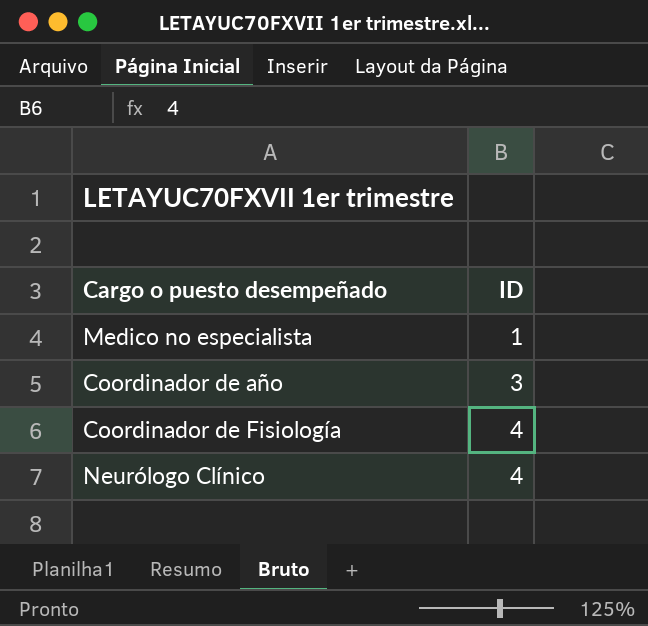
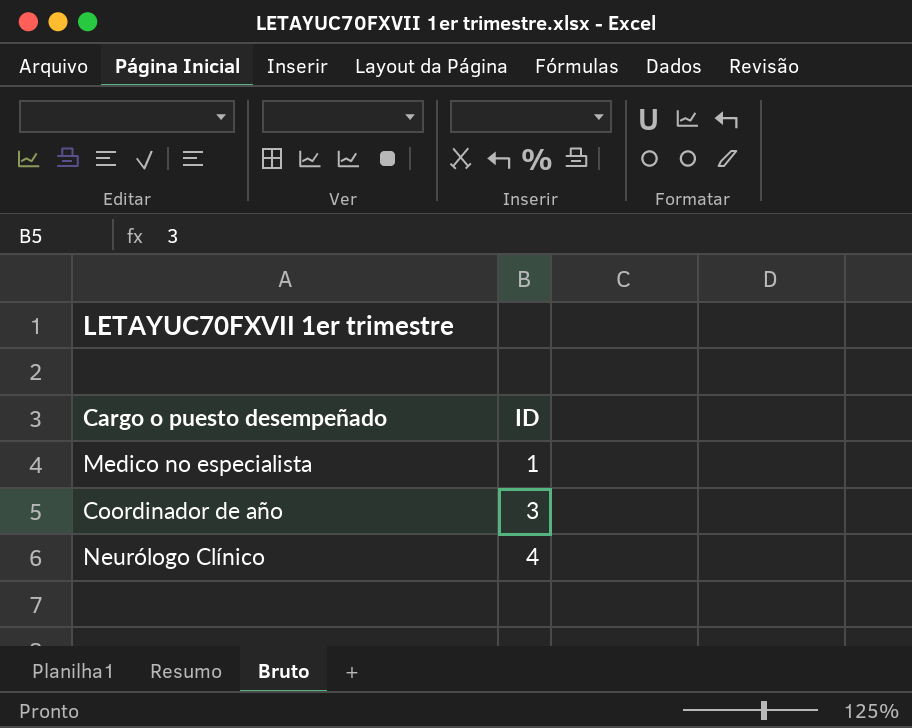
row Coordinador de Fisiología: 4 -> none

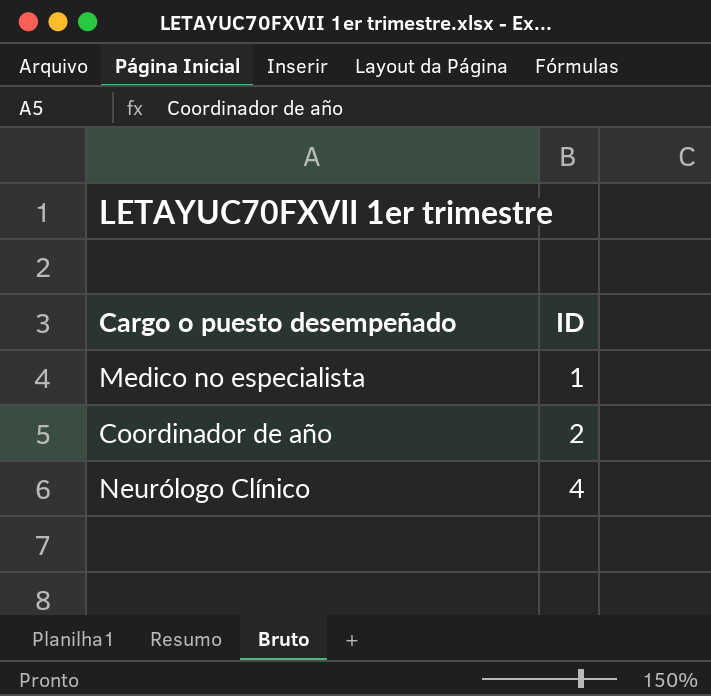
Coordinador de año | ID: 3 -> 2

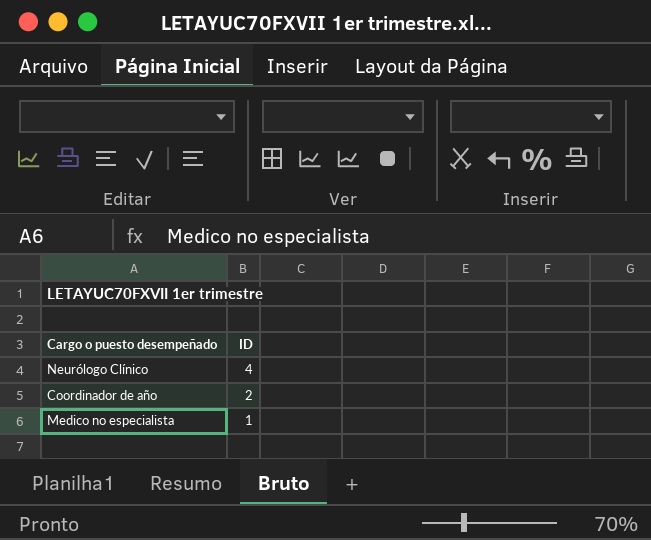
row order: ID ascending -> ID descending

